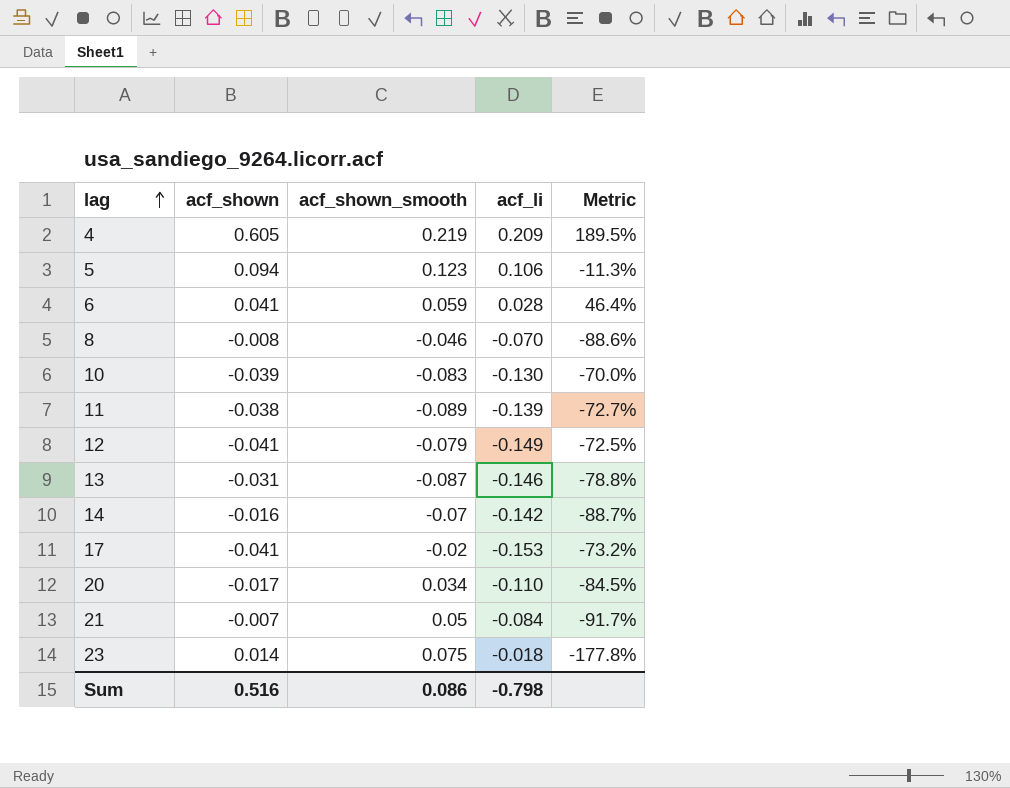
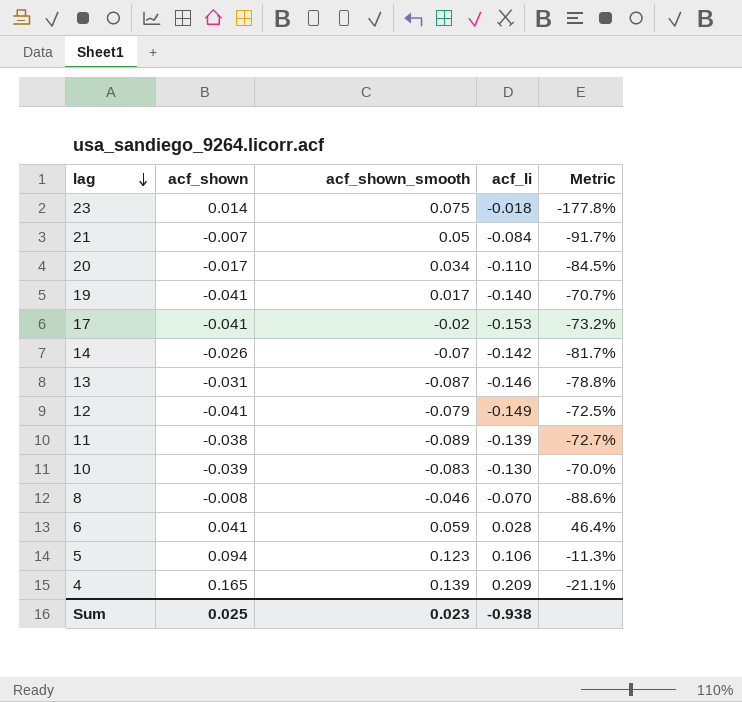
row order: lag ascending -> lag descending
row 19: none -> -0.041 | 0.017 | -0.140 | -70.7%
14 | acf_shown: -0.016 -> -0.026
14 | Metric: -88.7% -> -81.7%
4 | acf_shown: 0.605 -> 0.165
4 | acf_shown_smooth: 0.219 -> 0.139
4 | Metric: 189.5% -> -21.1%
Sum | acf_shown: 0.516 -> 0.025
Sum | acf_shown_smooth: 0.086 -> 0.023
Sum | acf_li: -0.798 -> -0.938

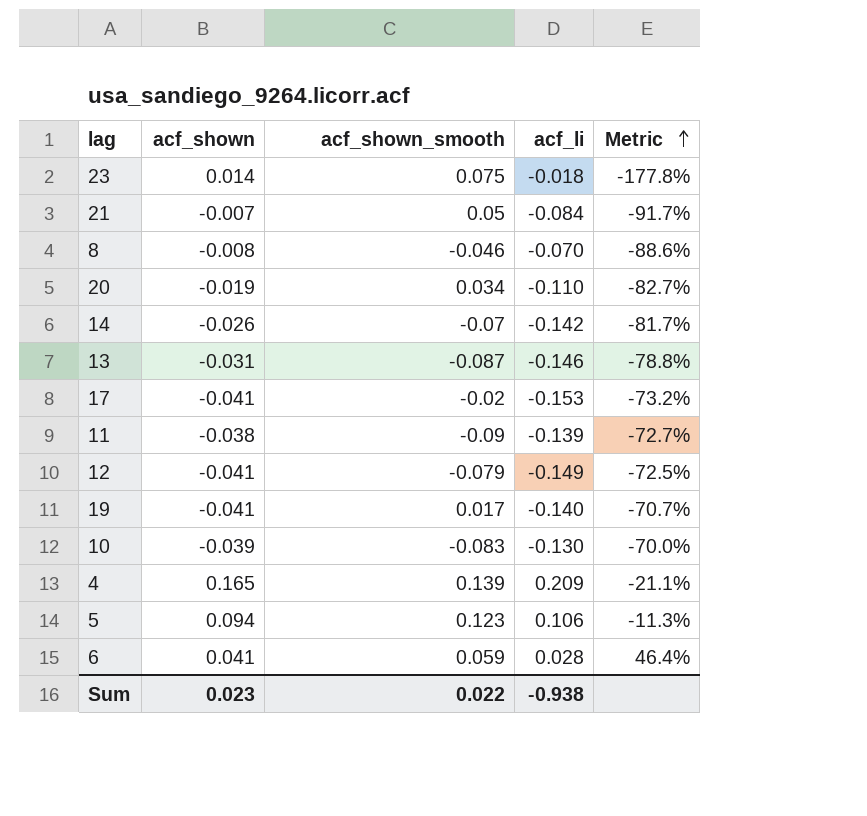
row order: lag descending -> Metric ascending
20 | acf_shown: -0.017 -> -0.019
20 | Metric: -84.5% -> -82.7%
11 | acf_shown_smooth: -0.089 -> -0.09
Sum | acf_shown: 0.025 -> 0.023
Sum | acf_shown_smooth: 0.023 -> 0.022

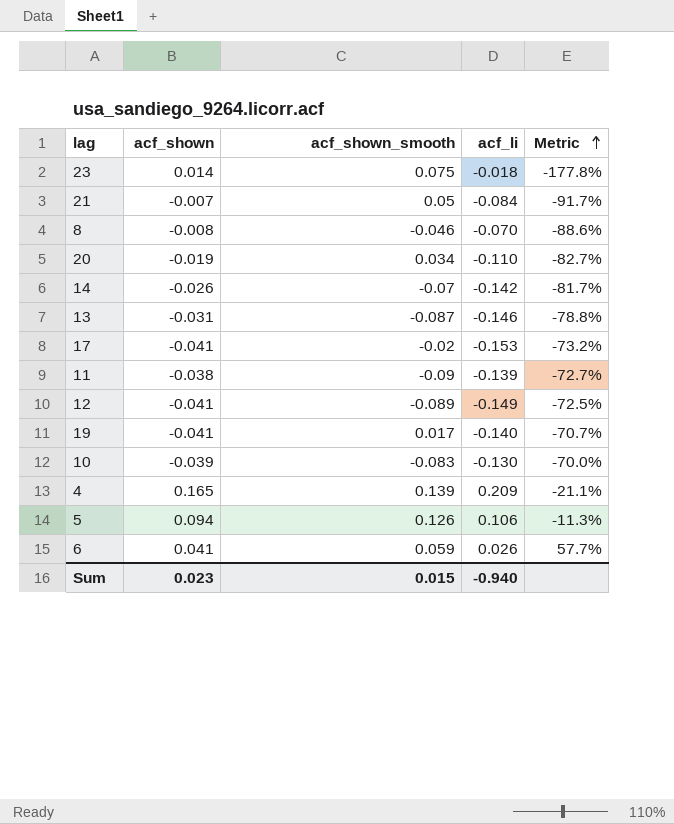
12 | acf_shown_smooth: -0.079 -> -0.089
5 | acf_shown_smooth: 0.123 -> 0.126
6 | acf_li: 0.028 -> 0.026
6 | Metric: 46.4% -> 57.7%
Sum | acf_shown_smooth: 0.022 -> 0.015
Sum | acf_li: -0.938 -> -0.940

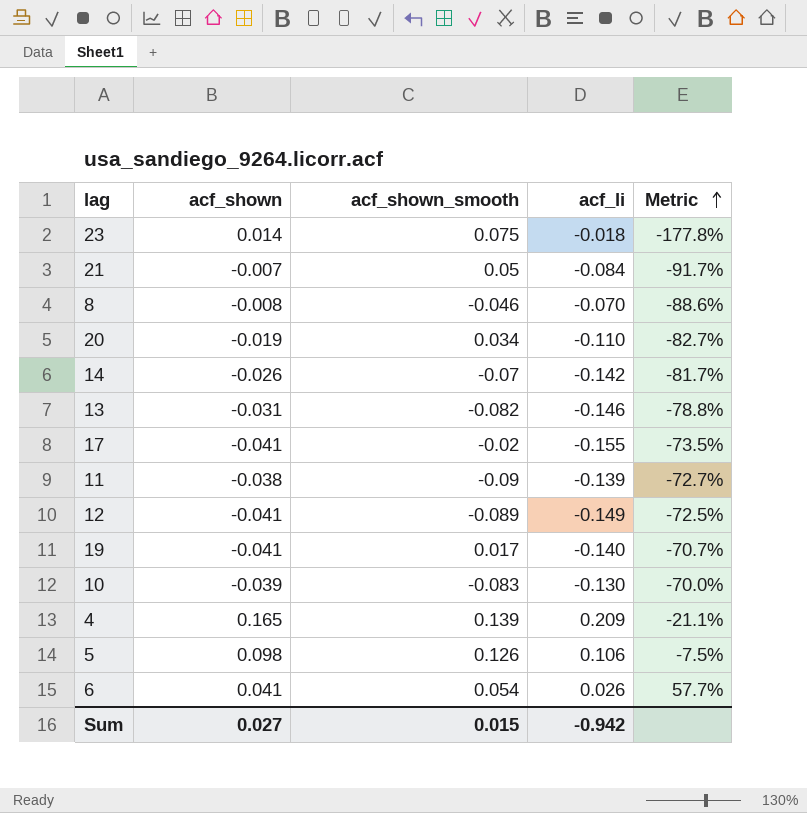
13 | acf_shown_smooth: -0.087 -> -0.082
17 | acf_li: -0.153 -> -0.155
17 | Metric: -73.2% -> -73.5%
5 | acf_shown: 0.094 -> 0.098
5 | Metric: -11.3% -> -7.5%
6 | acf_shown_smooth: 0.059 -> 0.054
Sum | acf_shown: 0.023 -> 0.027
Sum | acf_li: -0.940 -> -0.942

